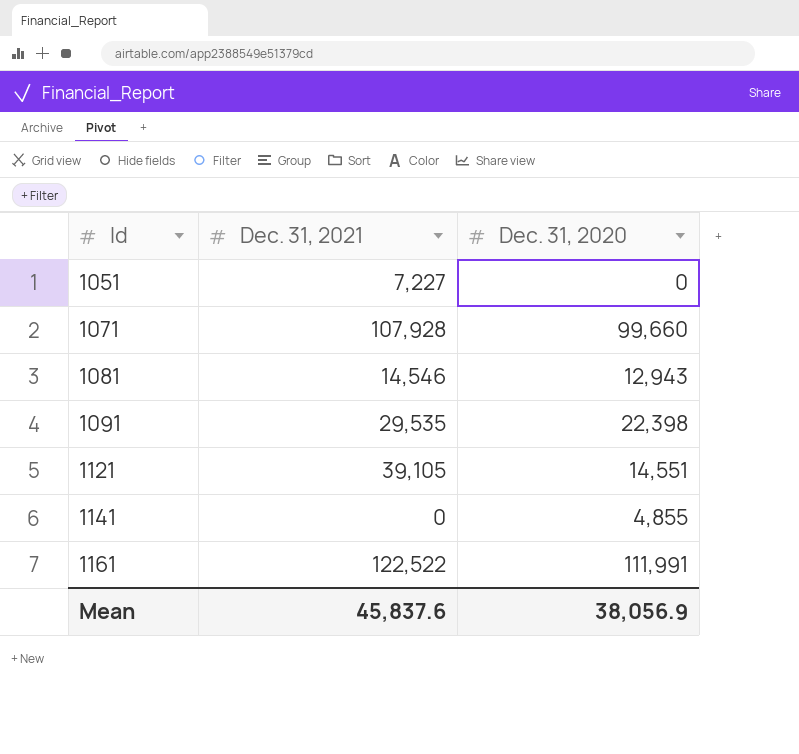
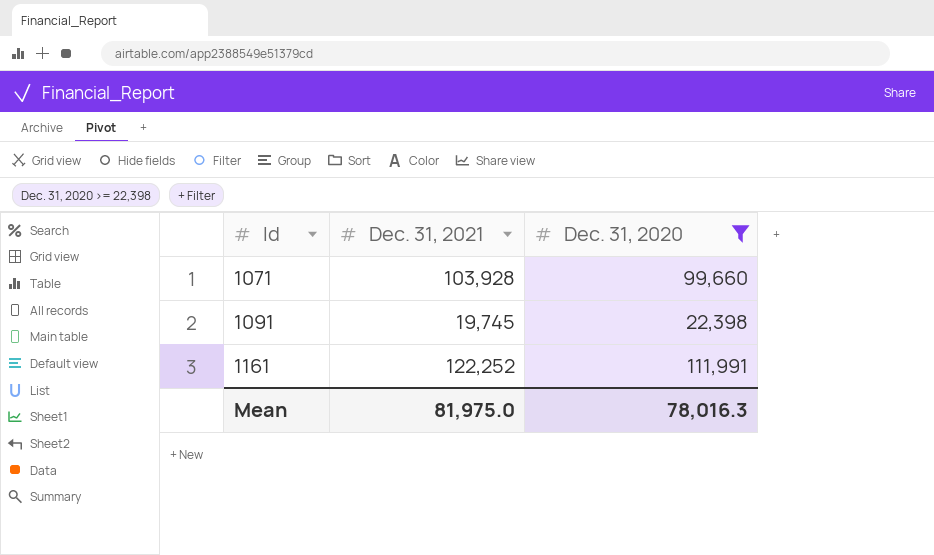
filter: none -> Dec. 31, 2020 >= 22,398
1071 | Dec. 31, 2021: 107,928 -> 103,928
1091 | Dec. 31, 2021: 29,535 -> 19,745
1161 | Dec. 31, 2021: 122,522 -> 122,252
Mean | Dec. 31, 2021: 45,837.6 -> 81,975.0
Mean | Dec. 31, 2020: 38,056.9 -> 78,016.3

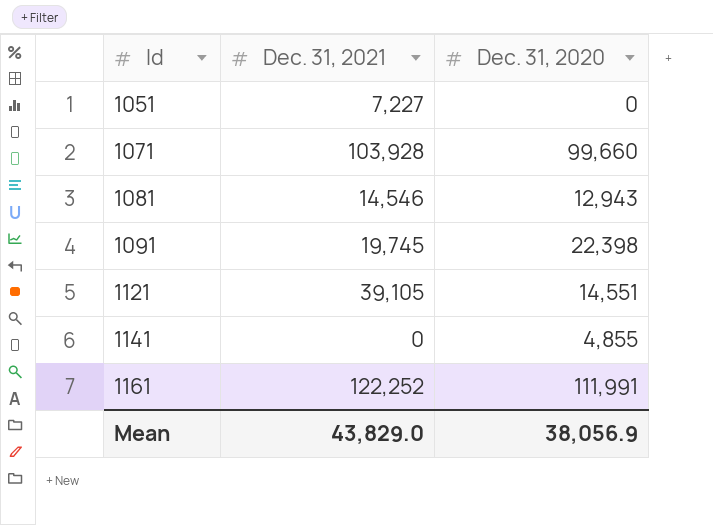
filter: Dec. 31, 2020 >= 22,398 -> none
Mean | Dec. 31, 2021: 81,975.0 -> 43,829.0
Mean | Dec. 31, 2020: 78,016.3 -> 38,056.9

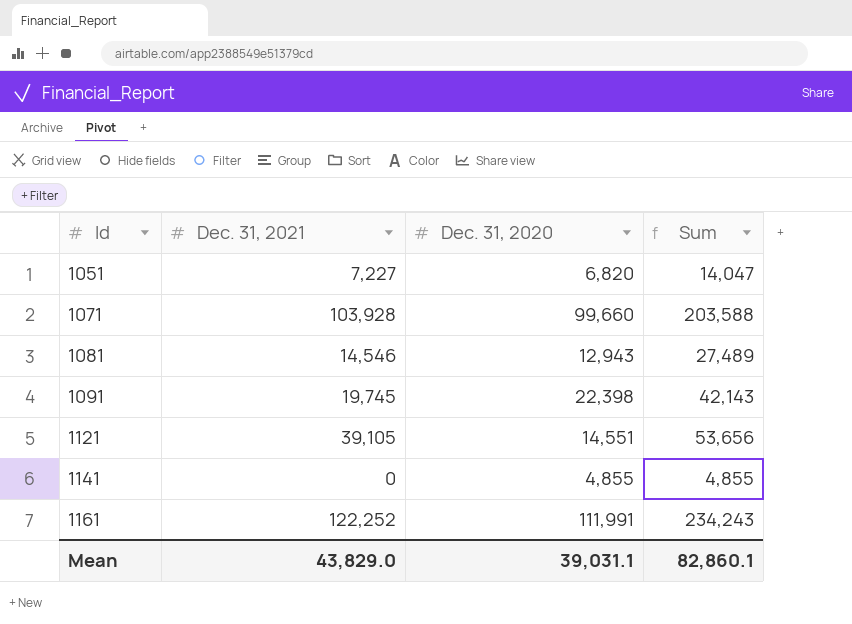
column Sum | formula: none -> [Dec. 31, 2021] + [Dec. 31, 2020]
1051 | Dec. 31, 2020: 0 -> 6,820
Mean | Dec. 31, 2020: 38,056.9 -> 39,031.1

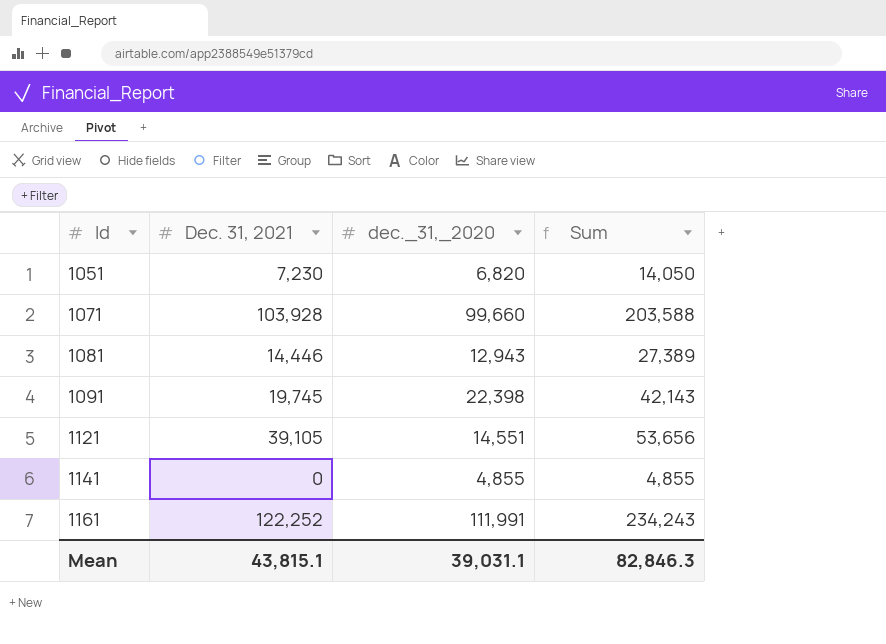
column name: Dec. 31, 2020 -> dec._31,_2020
1051 | Dec. 31, 2021: 7,227 -> 7,230
1051 | Sum: 14,047 -> 14,050
1081 | Dec. 31, 2021: 14,546 -> 14,446
1081 | Sum: 27,489 -> 27,389
Mean | Dec. 31, 2021: 43,829.0 -> 43,815.1
Mean | Sum: 82,860.1 -> 82,846.3

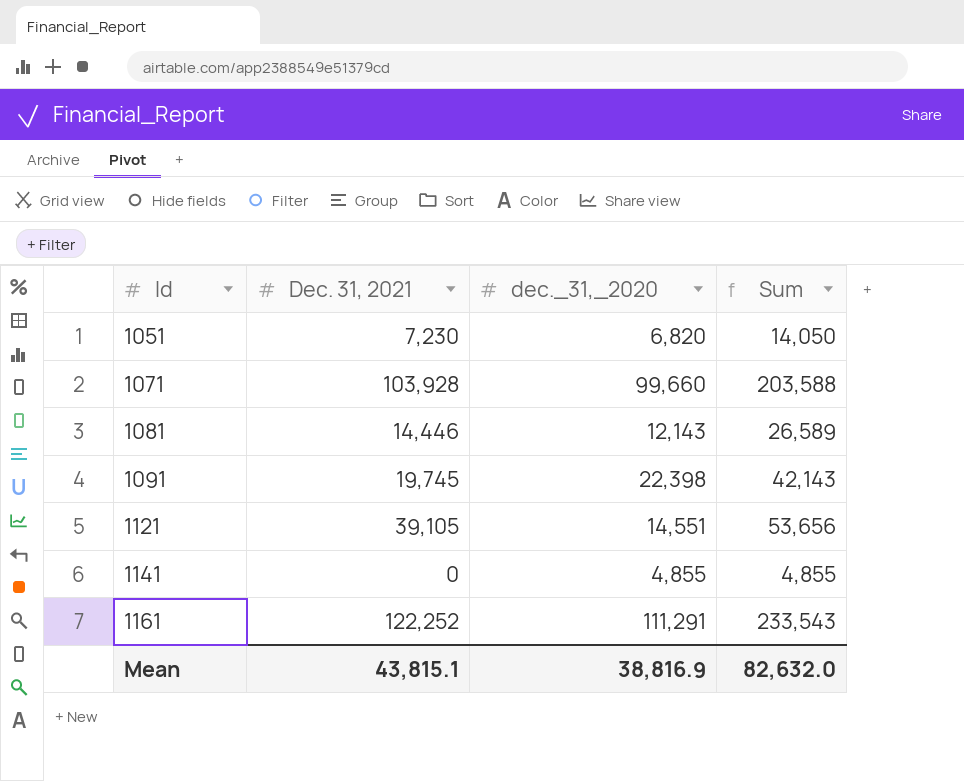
1081 | dec._31,_2020: 12,943 -> 12,143
1081 | Sum: 27,389 -> 26,589
1161 | dec._31,_2020: 111,991 -> 111,291
1161 | Sum: 234,243 -> 233,543
Mean | dec._31,_2020: 39,031.1 -> 38,816.9
Mean | Sum: 82,846.3 -> 82,632.0

